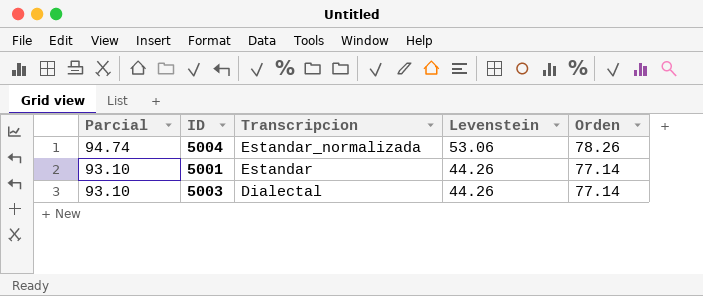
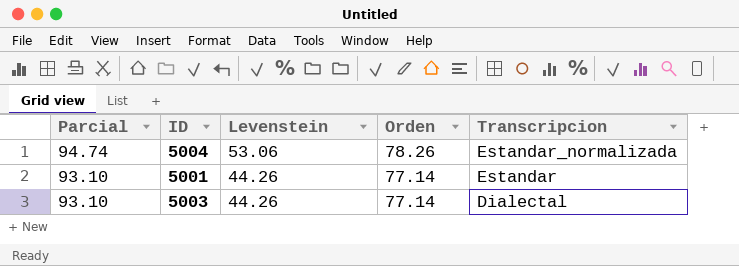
column Transcripcion | position: 3 -> 5

